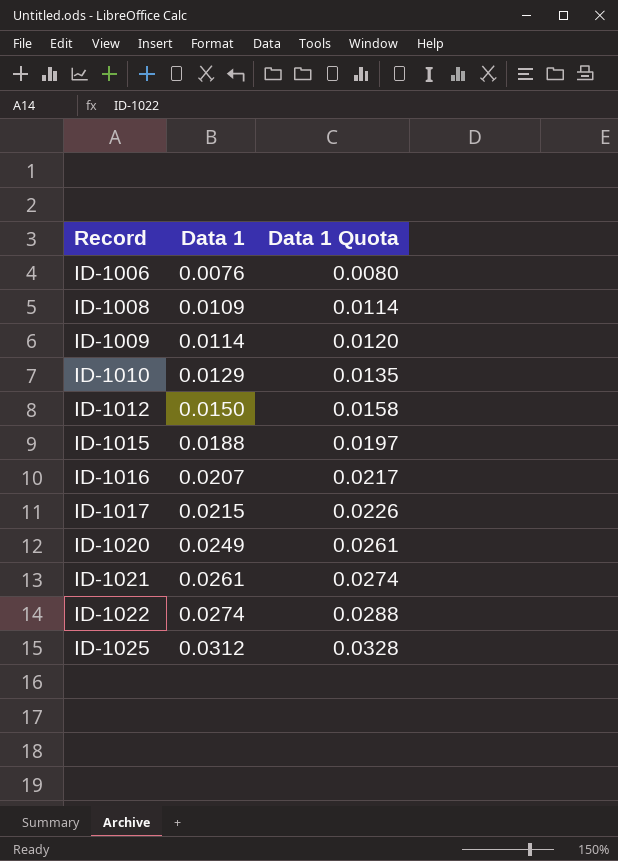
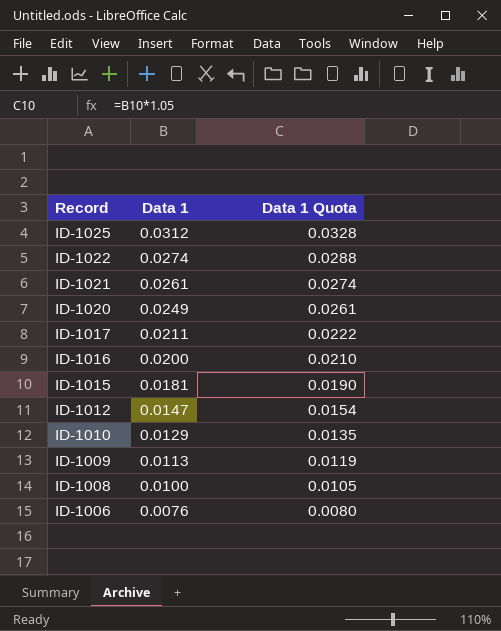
row order: Record ascending -> Record descending
ID-1017 | Data 1: 0.0215 -> 0.0211
ID-1017 | Data 1 Quota: 0.0226 -> 0.0222
ID-1016 | Data 1: 0.0207 -> 0.0200
ID-1016 | Data 1 Quota: 0.0217 -> 0.0210
ID-1015 | Data 1: 0.0188 -> 0.0181
ID-1015 | Data 1 Quota: 0.0197 -> 0.0190
ID-1012 | Data 1: 0.0150 -> 0.0147
ID-1012 | Data 1 Quota: 0.0158 -> 0.0154
ID-1009 | Data 1: 0.0114 -> 0.0113
ID-1009 | Data 1 Quota: 0.0120 -> 0.0119
ID-1008 | Data 1: 0.0109 -> 0.0100
ID-1008 | Data 1 Quota: 0.0114 -> 0.0105

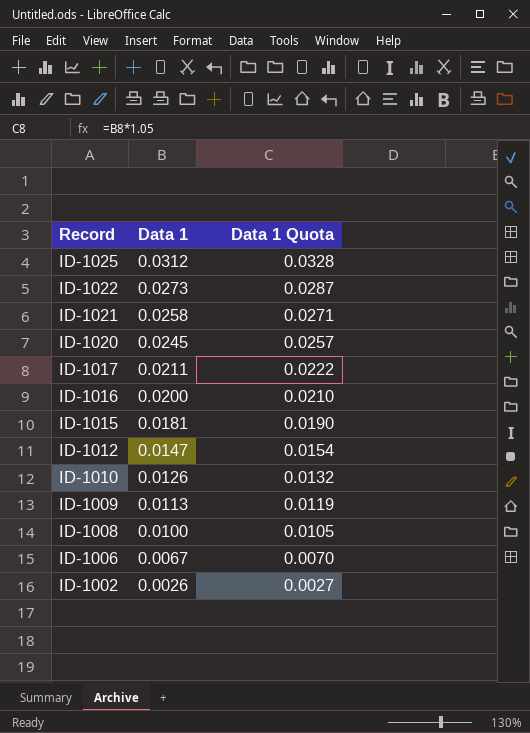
ID-1022 | Data 1: 0.0274 -> 0.0273
ID-1022 | Data 1 Quota: 0.0288 -> 0.0287
ID-1021 | Data 1: 0.0261 -> 0.0258
ID-1021 | Data 1 Quota: 0.0274 -> 0.0271
ID-1020 | Data 1: 0.0249 -> 0.0245
ID-1020 | Data 1 Quota: 0.0261 -> 0.0257
ID-1010 | Data 1: 0.0129 -> 0.0126
ID-1010 | Data 1 Quota: 0.0135 -> 0.0132
ID-1006 | Data 1: 0.0076 -> 0.0067
ID-1006 | Data 1 Quota: 0.0080 -> 0.0070
row ID-1002: none -> 0.0026 | 0.0027

